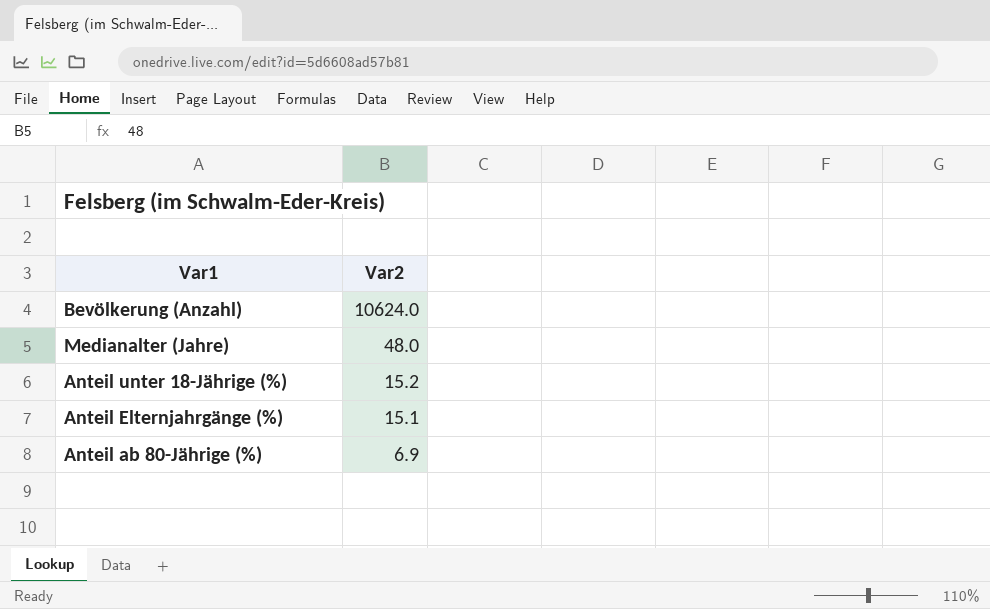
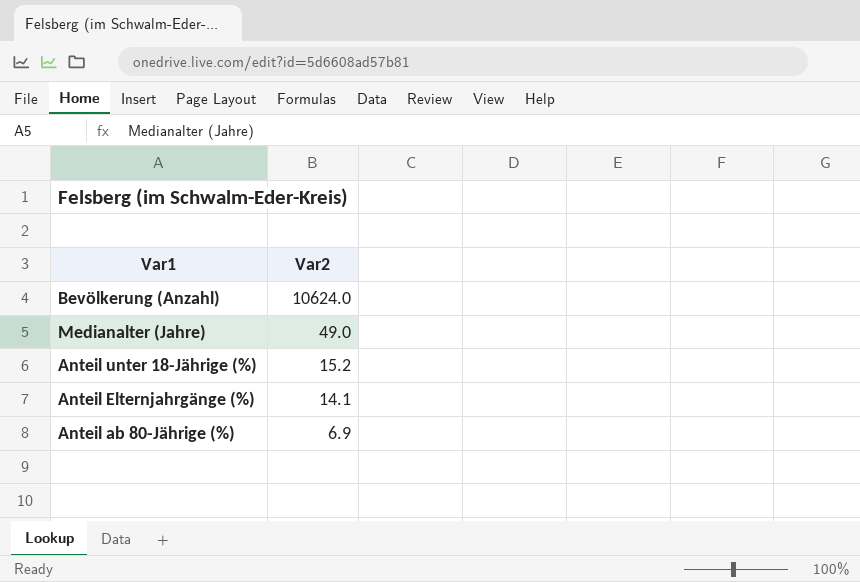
Medianalter (Jahre) | Var2: 48.0 -> 49.0
Anteil Elternjahrgänge (%) | Var2: 15.1 -> 14.1

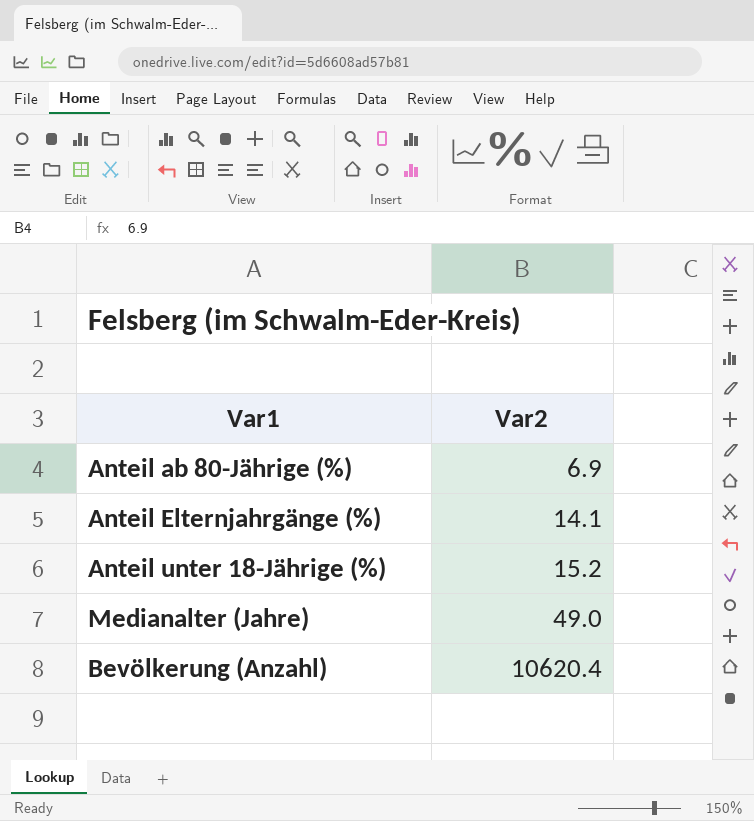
row order: Var2 descending -> Var2 ascending
Bevölkerung (Anzahl) | Var2: 10624.0 -> 10620.4

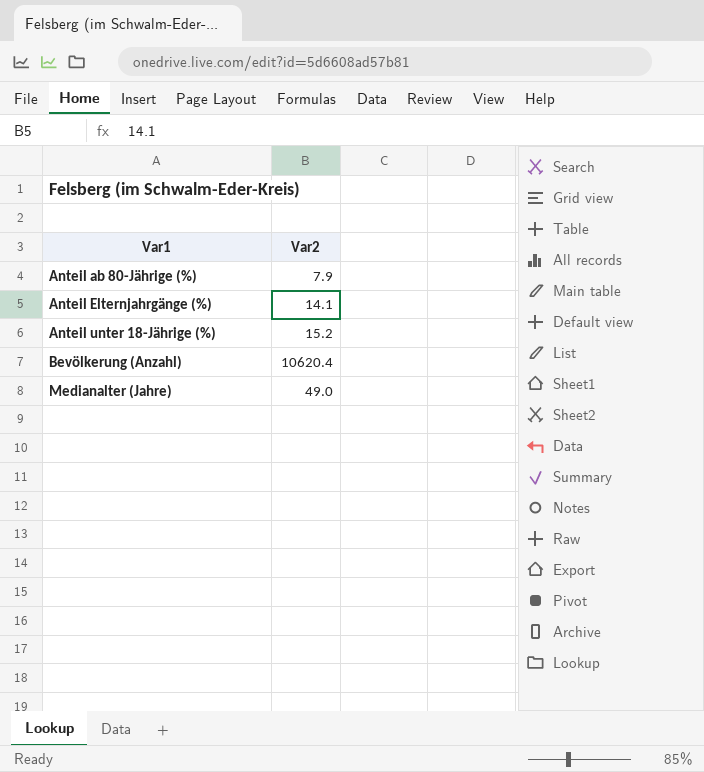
row order: Var2 ascending -> Var1 ascending
Anteil ab 80-Jährige (%) | Var2: 6.9 -> 7.9

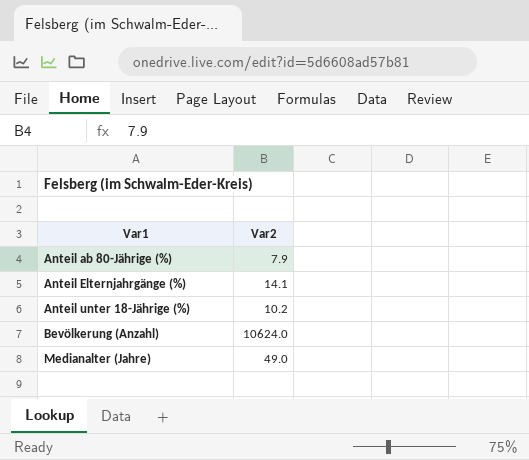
Anteil unter 18-Jährige (%) | Var2: 15.2 -> 10.2
Bevölkerung (Anzahl) | Var2: 10620.4 -> 10624.0

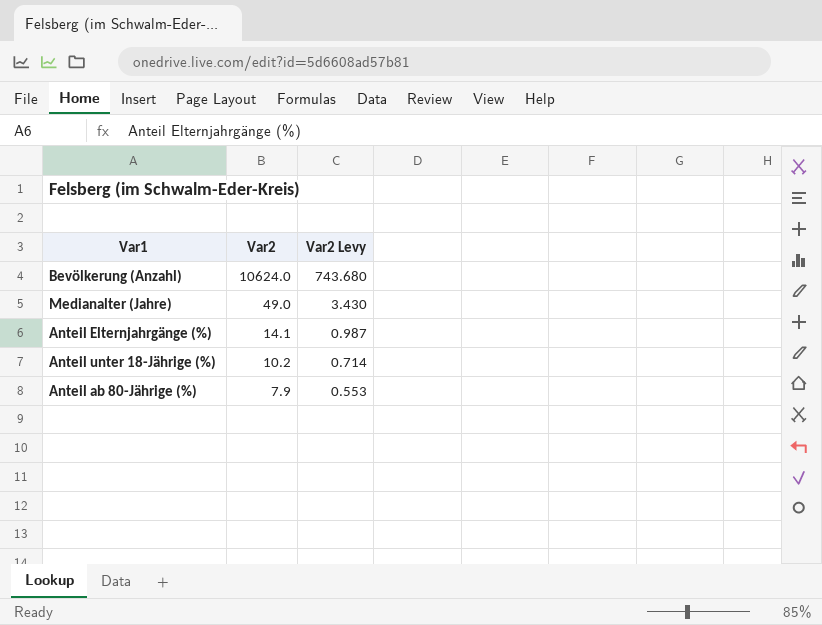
row order: Var1 ascending -> Var2 descending
column Var2 Levy | formula: none -> [Var2] * 0.07

